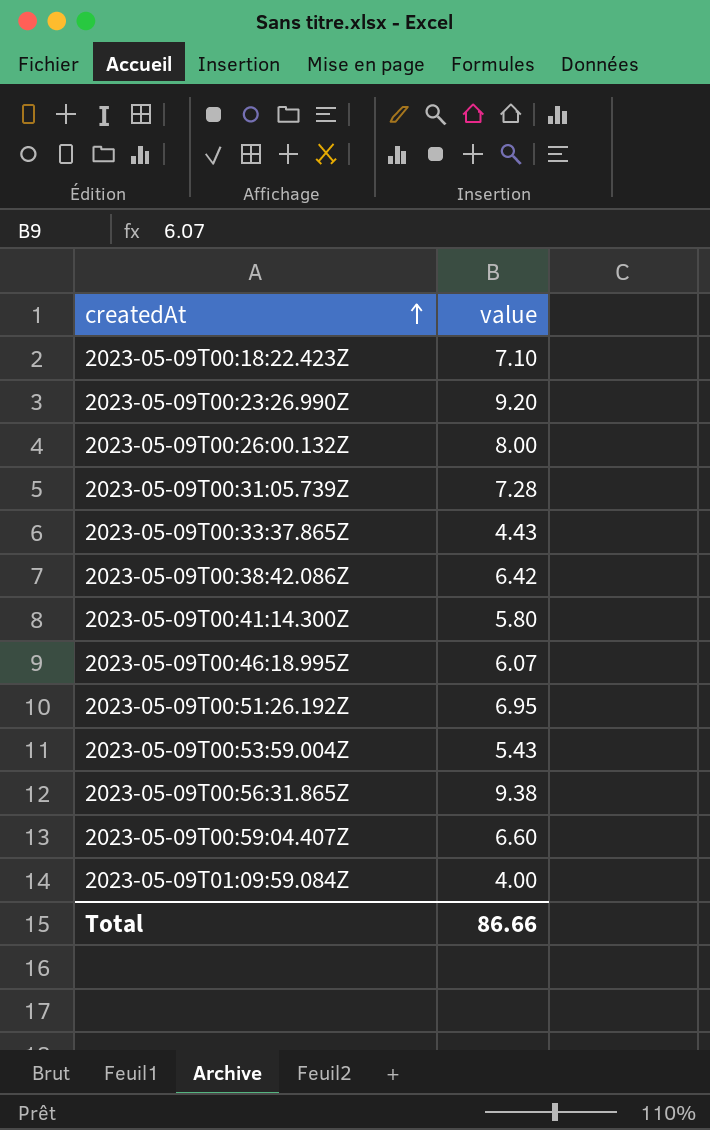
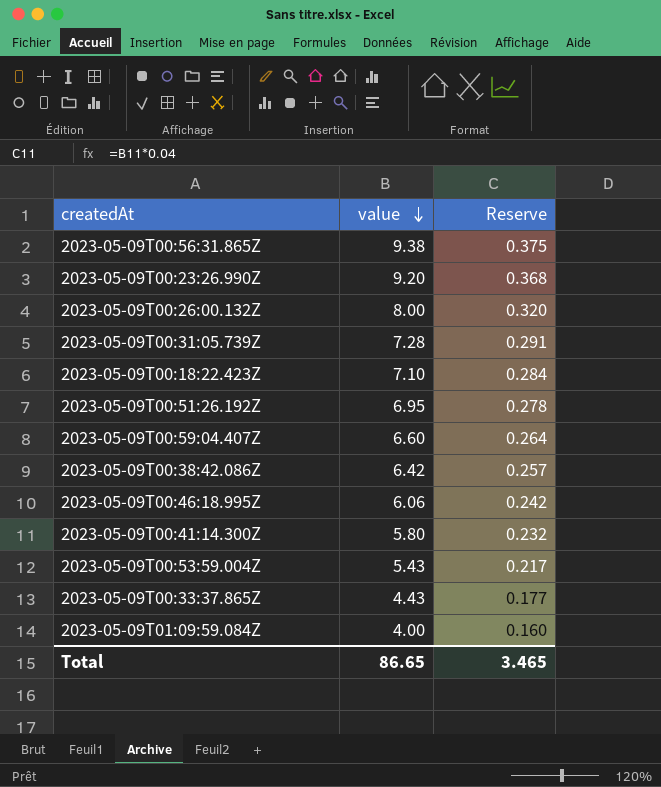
row order: createdAt ascending -> value descending
column Reserve | formula: none -> [value] * 0.04
2023-05-09T00:46:18.995Z | value: 6.07 -> 6.06
Total | value: 86.66 -> 86.65

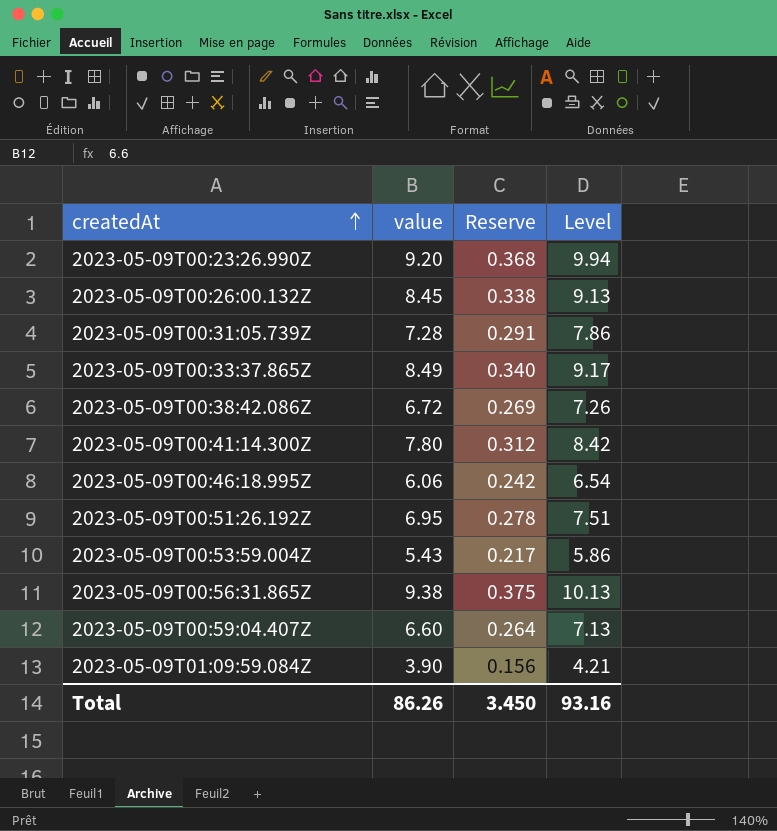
row order: value descending -> createdAt ascending
column Level | formula: none -> [value] * 1.08
row 2023-05-09T00:18:22.423Z: 7.10 | 0.284 -> none
2023-05-09T00:26:00.132Z | value: 8.00 -> 8.45
2023-05-09T00:26:00.132Z | Reserve: 0.320 -> 0.338
2023-05-09T00:33:37.865Z | value: 4.43 -> 8.49
2023-05-09T00:33:37.865Z | Reserve: 0.177 -> 0.340
2023-05-09T00:38:42.086Z | value: 6.42 -> 6.72
2023-05-09T00:38:42.086Z | Reserve: 0.257 -> 0.269
2023-05-09T00:41:14.300Z | value: 5.80 -> 7.80
2023-05-09T00:41:14.300Z | Reserve: 0.232 -> 0.312
2023-05-09T01:09:59.084Z | value: 4.00 -> 3.90
2023-05-09T01:09:59.084Z | Reserve: 0.160 -> 0.156
Total | value: 86.65 -> 86.26
Total | Reserve: 3.465 -> 3.450

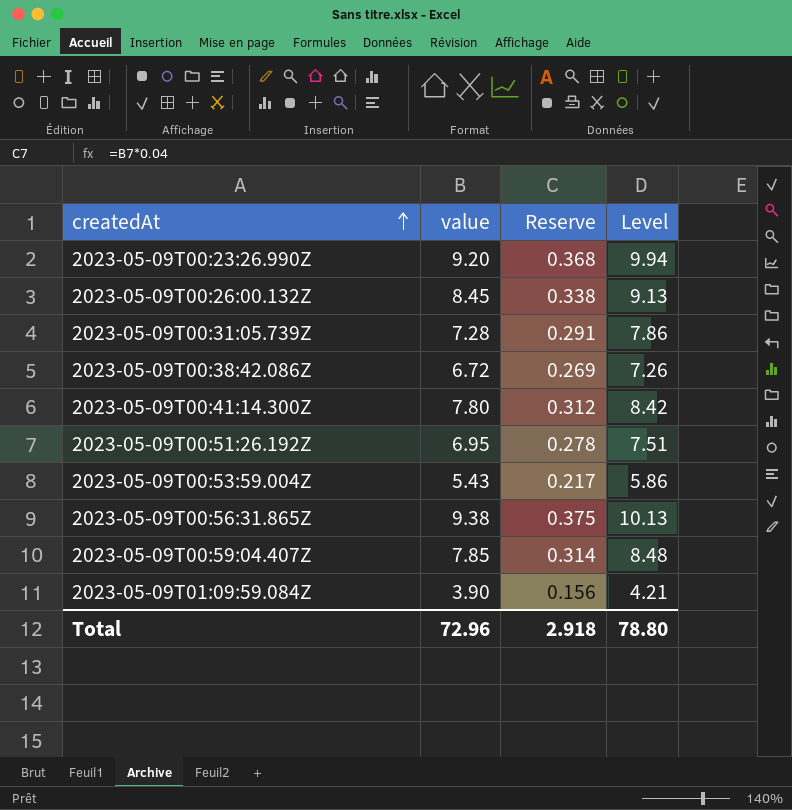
row 2023-05-09T00:33:37.865Z: 8.49 | 0.340 | 9.17 -> none
row 2023-05-09T00:46:18.995Z: 6.06 | 0.242 | 6.54 -> none
2023-05-09T00:59:04.407Z | value: 6.60 -> 7.85
2023-05-09T00:59:04.407Z | Reserve: 0.264 -> 0.314
2023-05-09T00:59:04.407Z | Level: 7.13 -> 8.48
Total | value: 86.26 -> 72.96
Total | Reserve: 3.450 -> 2.918
Total | Level: 93.16 -> 78.80

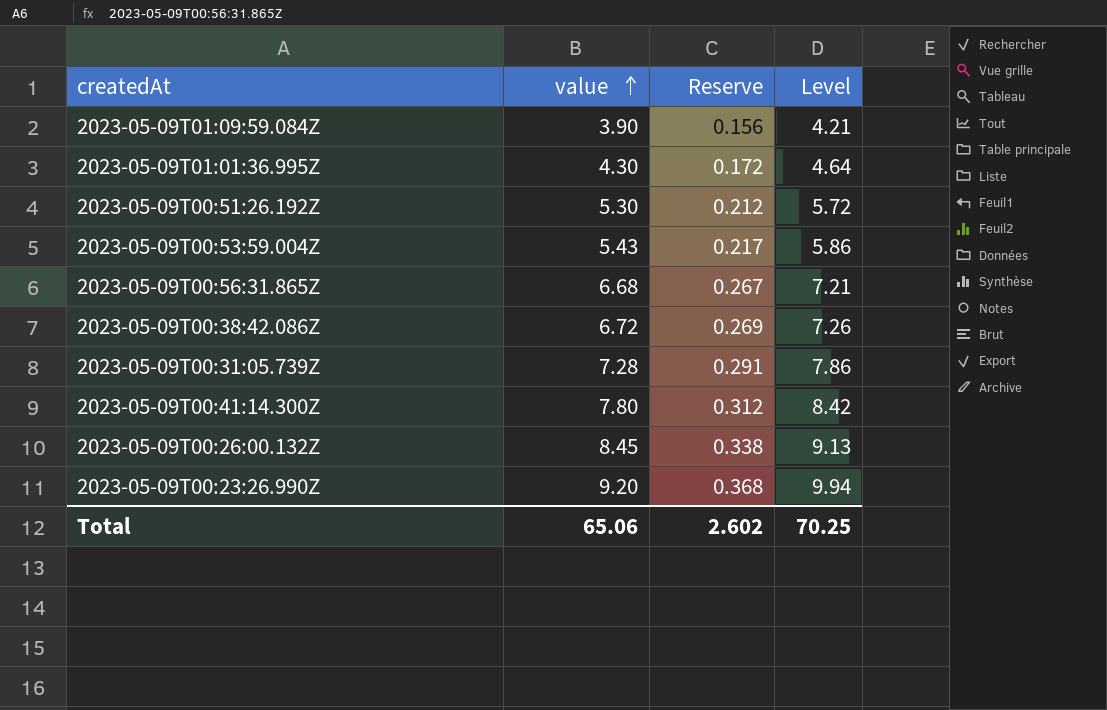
row order: createdAt ascending -> value ascending
row 2023-05-09T00:59:04.407Z: 7.85 | 0.314 | 8.48 -> none
row 2023-05-09T01:01:36.995Z: none -> 4.30 | 0.172 | 4.64
2023-05-09T00:51:26.192Z | value: 6.95 -> 5.30
2023-05-09T00:51:26.192Z | Reserve: 0.278 -> 0.212
2023-05-09T00:51:26.192Z | Level: 7.51 -> 5.72
2023-05-09T00:56:31.865Z | value: 9.38 -> 6.68
2023-05-09T00:56:31.865Z | Reserve: 0.375 -> 0.267
2023-05-09T00:56:31.865Z | Level: 10.13 -> 7.21
Total | value: 72.96 -> 65.06
Total | Reserve: 2.918 -> 2.602
Total | Level: 78.80 -> 70.25

